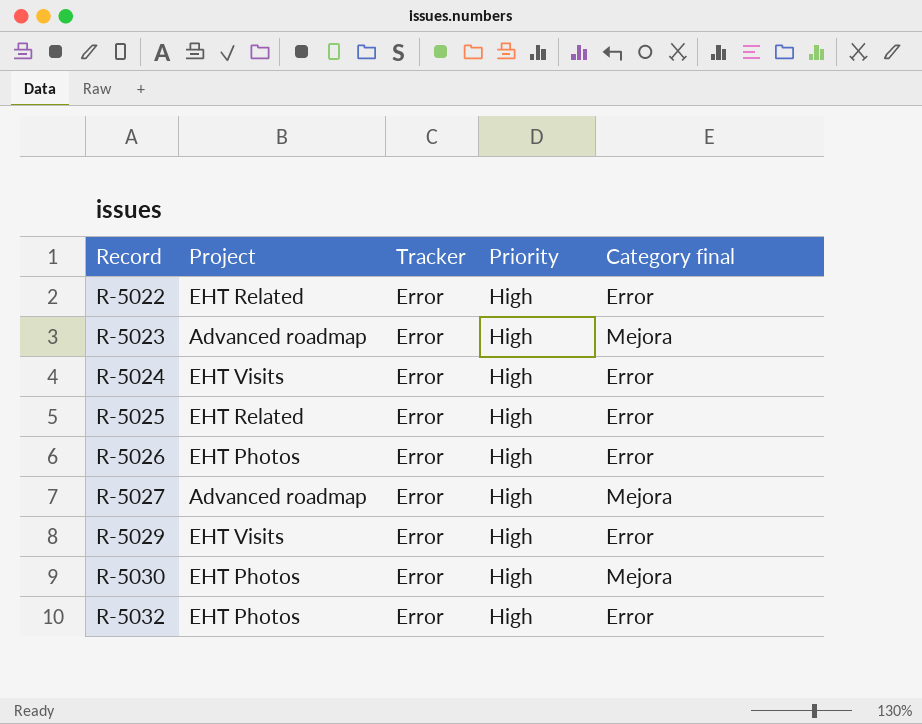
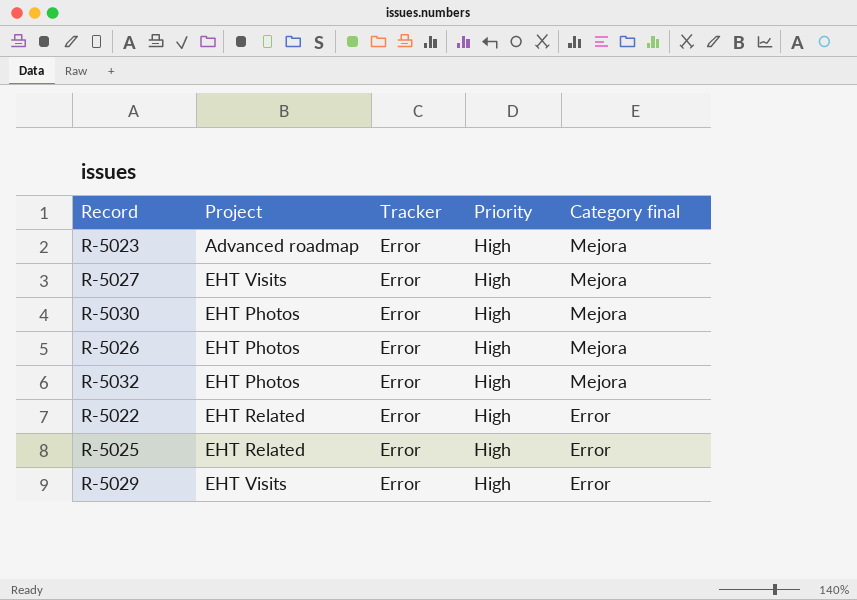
row order: Record ascending -> Category final descending
row R-5024: EHT Visits | Error | High | Error -> none
R-5027 | Project: Advanced roadmap -> EHT Visits
R-5026 | Category final: Error -> Mejora
R-5032 | Category final: Error -> Mejora

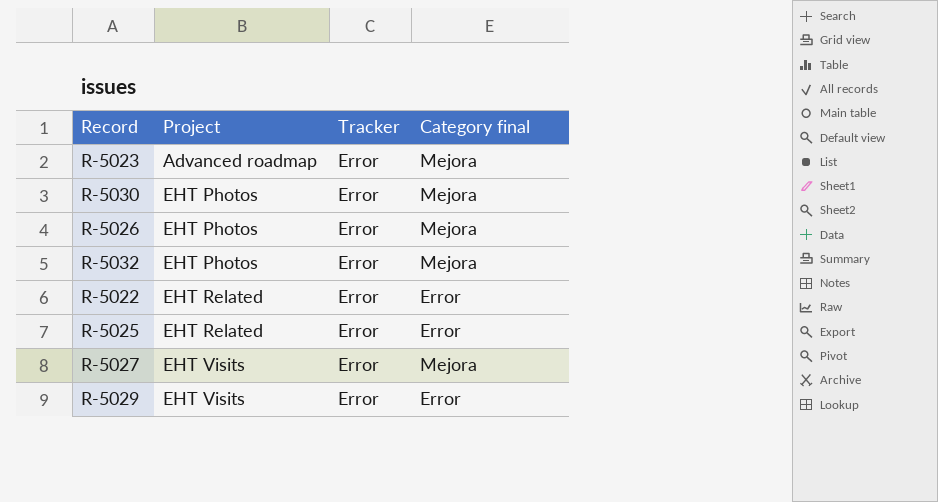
row order: Category final descending -> Project ascending
column Priority | position: 4 -> none

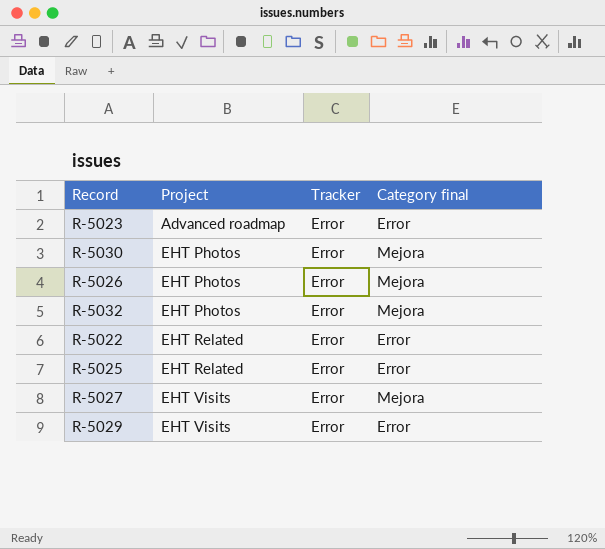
R-5023 | Category final: Mejora -> Error

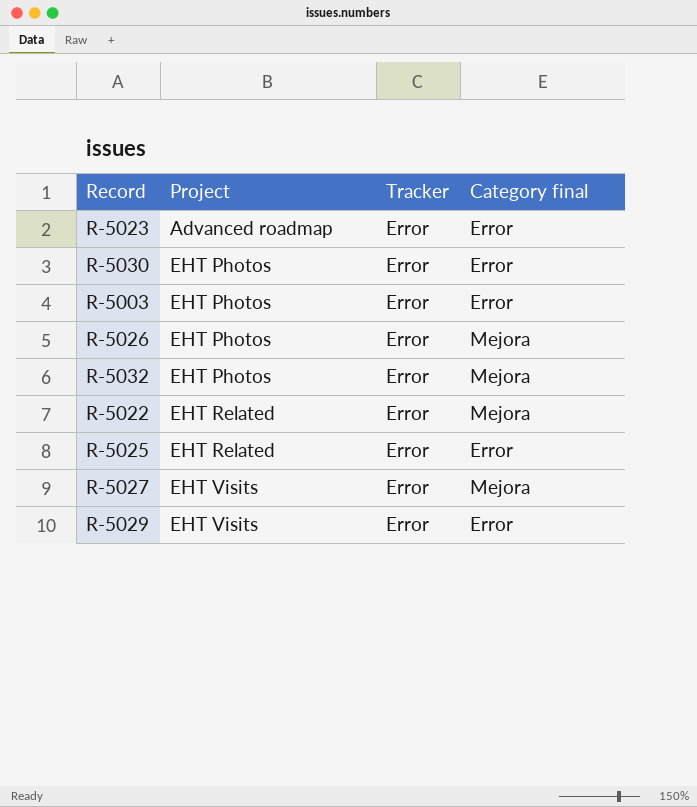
R-5030 | Category final: Mejora -> Error
row R-5003: none -> EHT Photos | Error | Error
R-5022 | Category final: Error -> Mejora

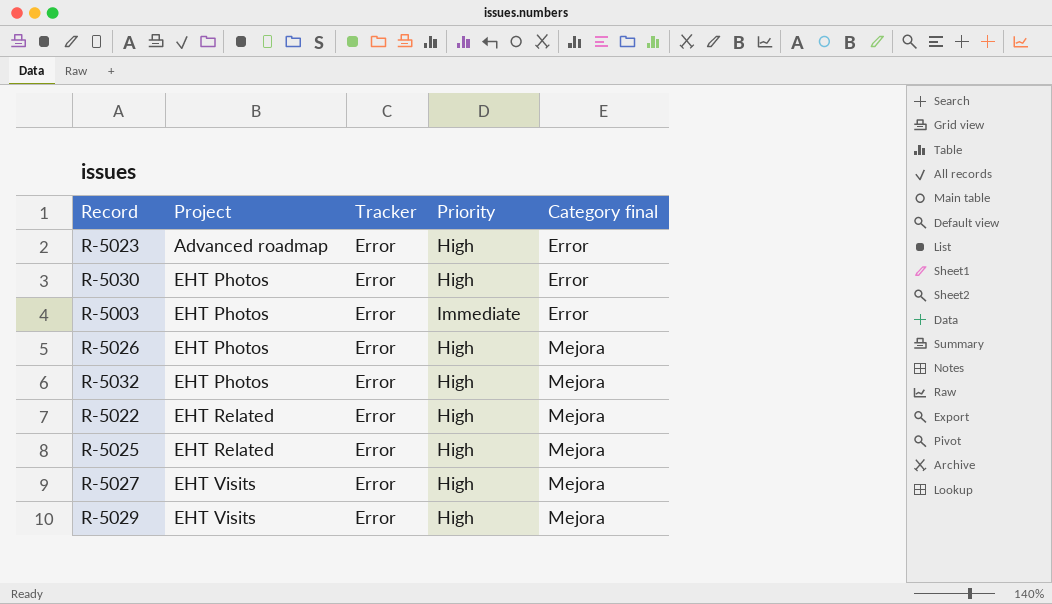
column Priority | position: none -> 4
R-5025 | Category final: Error -> Mejora
R-5029 | Category final: Error -> Mejora

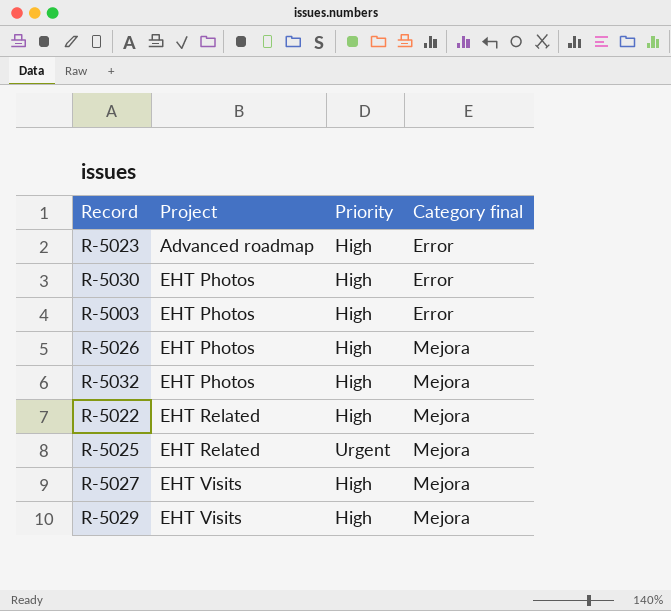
column Tracker | position: 3 -> none
R-5003 | Priority: Immediate -> High
R-5025 | Priority: High -> Urgent

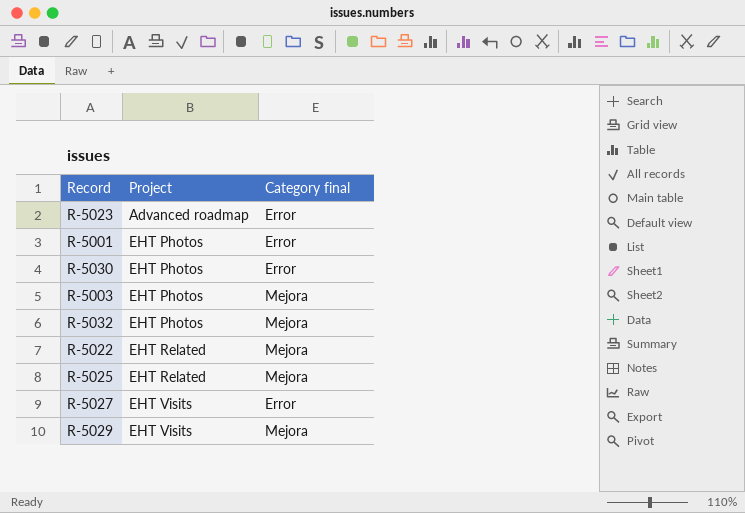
column Priority | position: 3 -> none
row R-5026: EHT Photos | High | Mejora -> none
row R-5001: none -> EHT Photos | Error
R-5003 | Category final: Error -> Mejora
R-5027 | Category final: Mejora -> Error

